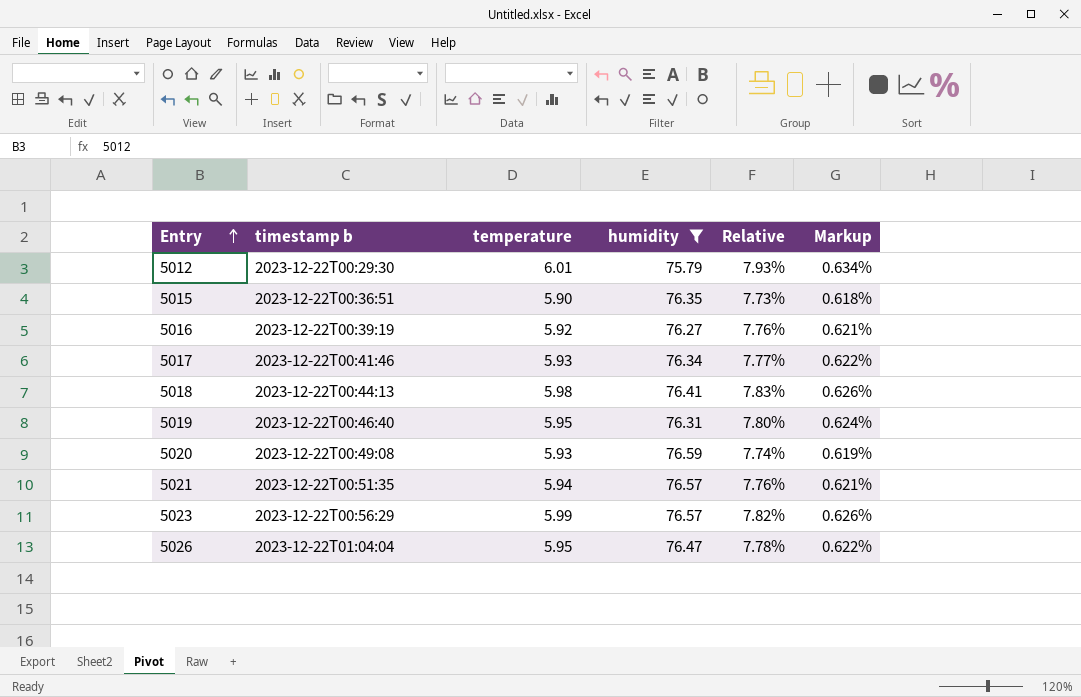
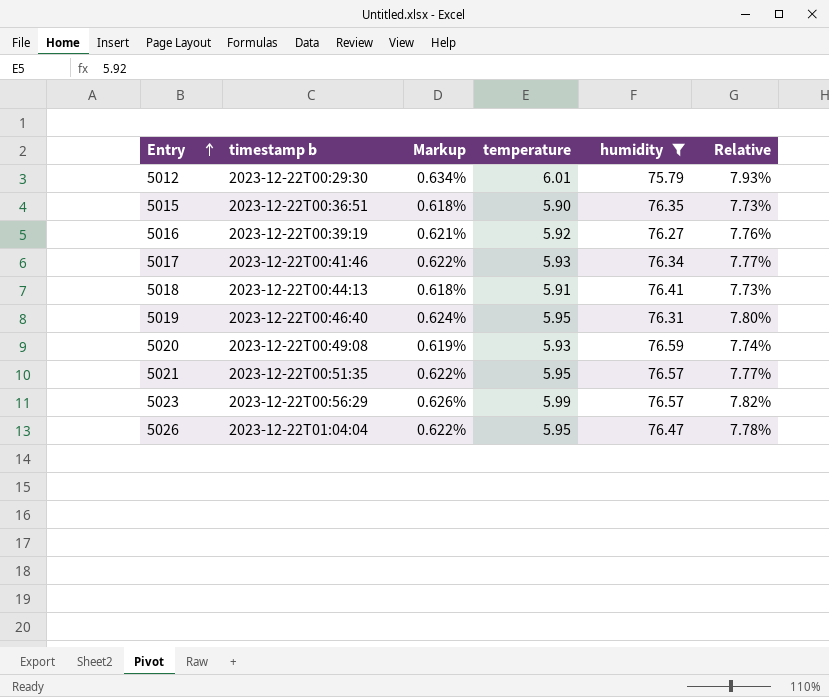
column Markup | position: 6 -> 3
5018 | Markup: 0.626% -> 0.618%
5018 | temperature: 5.98 -> 5.91
5018 | Relative: 7.83% -> 7.73%
5021 | Markup: 0.621% -> 0.622%
5021 | temperature: 5.94 -> 5.95
5021 | Relative: 7.76% -> 7.77%

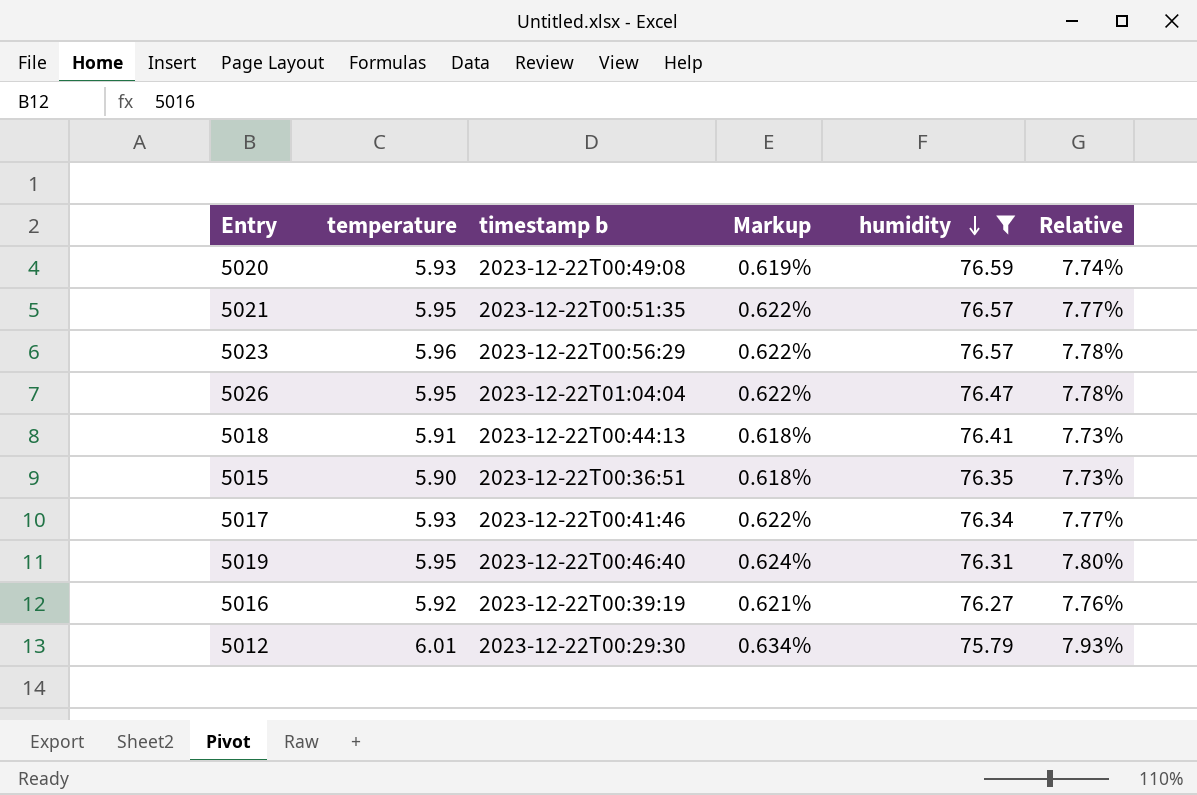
row order: Entry ascending -> humidity descending
column temperature | position: 4 -> 2
5023 | temperature: 5.99 -> 5.96
5023 | Markup: 0.626% -> 0.622%
5023 | Relative: 7.82% -> 7.78%

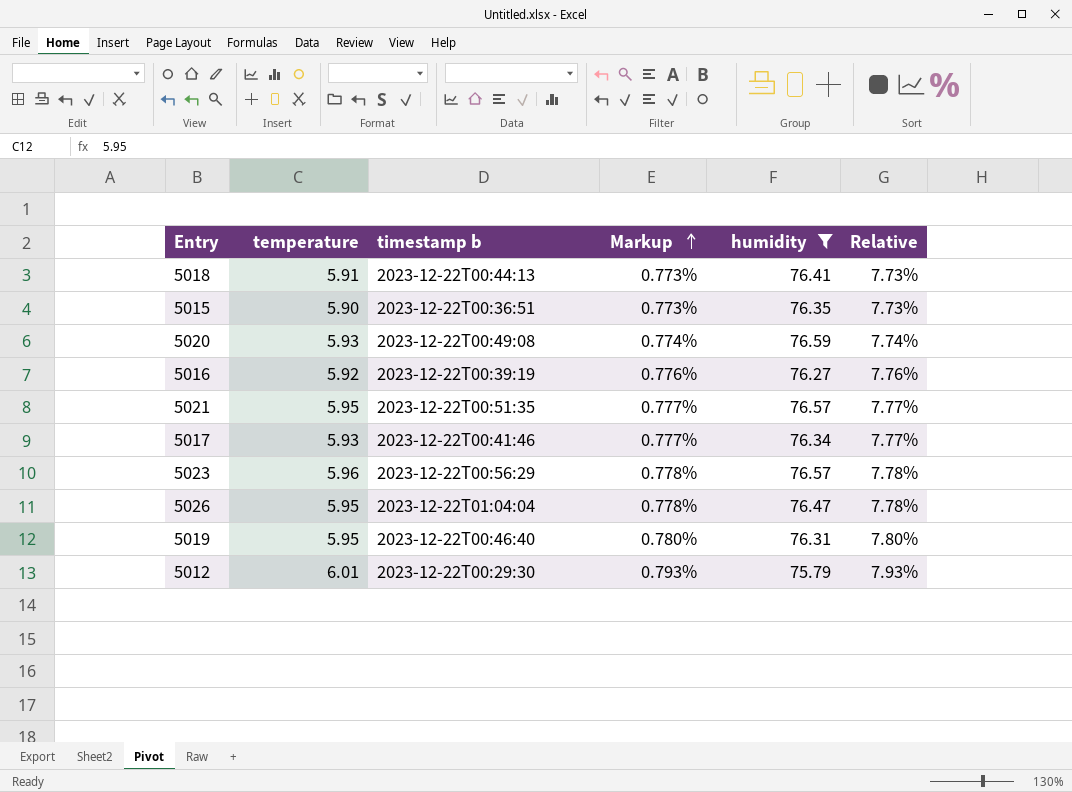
row order: humidity descending -> Markup ascending
column Markup | formula: [Relative] * 0.08 -> [Relative] * 0.1

